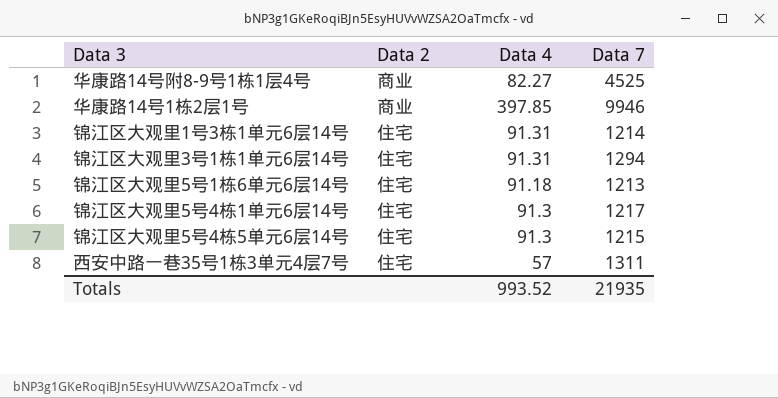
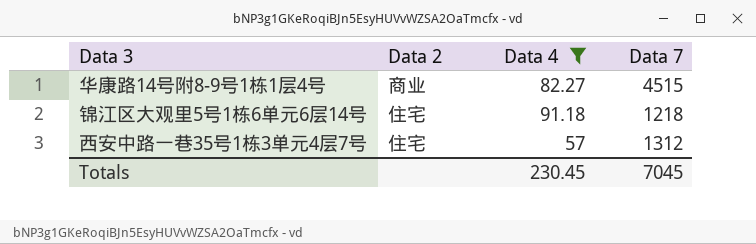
filter: none -> Data 4 <= 91.18
华康路14号附8-9号1栋1层4号 | Data 7: 4525 -> 4515
锦江区大观里5号1栋6单元6层14号 | Data 7: 1213 -> 1218
西安中路一巷35号1栋3单元4层7号 | Data 7: 1311 -> 1312
Totals | Data 4: 993.52 -> 230.45
Totals | Data 7: 21935 -> 7045

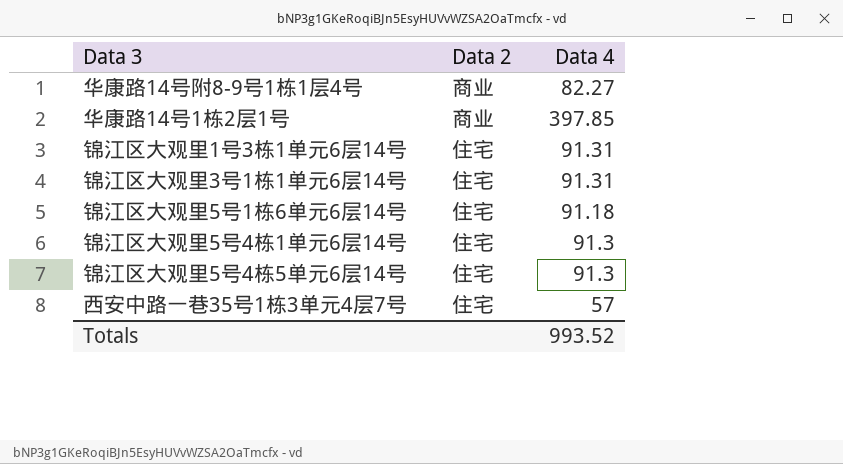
filter: Data 4 <= 91.18 -> none
column Data 7 | position: 4 -> none
Totals | Data 4: 230.45 -> 993.52

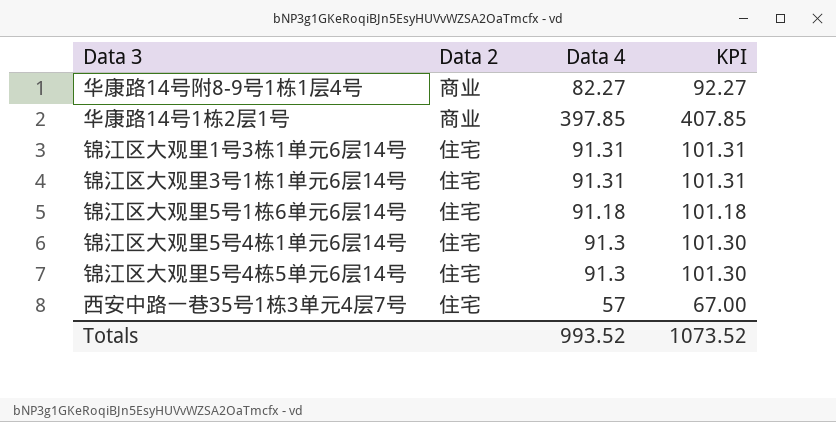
column KPI | formula: none -> [Data 4] + 10

